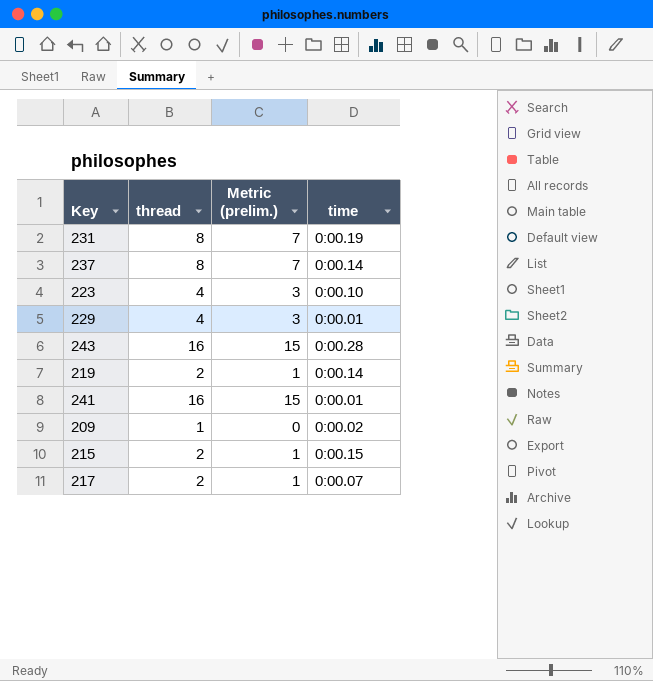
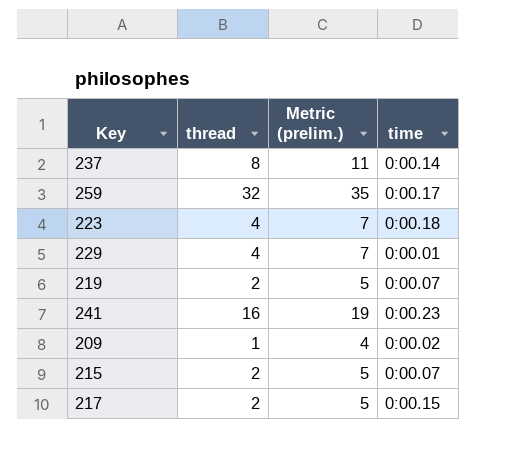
column Metric (prelim.) | formula: [thread] - 1 -> [thread] + 3
row 231: 8 | 7 | 0:00.19 -> none
row 243: 16 | 15 | 0:00.28 -> none
row 259: none -> 32 | 35 | 0:00.17
223 | time: 0:00.10 -> 0:00.18
219 | time: 0:00.14 -> 0:00.07
241 | time: 0:00.01 -> 0:00.23
215 | time: 0:00.15 -> 0:00.07
217 | time: 0:00.07 -> 0:00.15

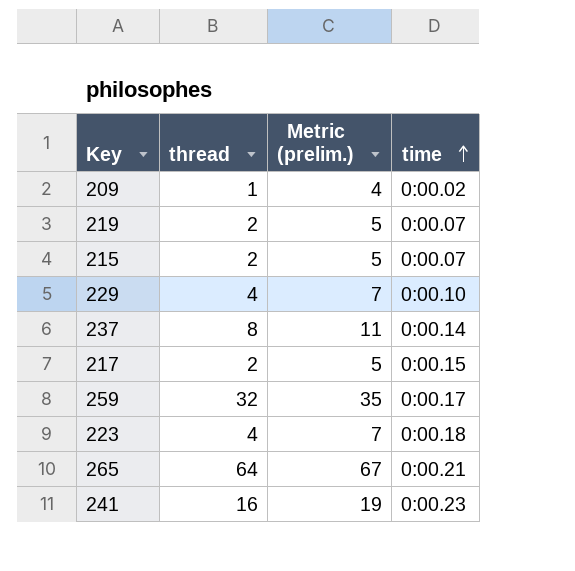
row order: none -> time ascending
229 | time: 0:00.01 -> 0:00.10
row 265: none -> 64 | 67 | 0:00.21

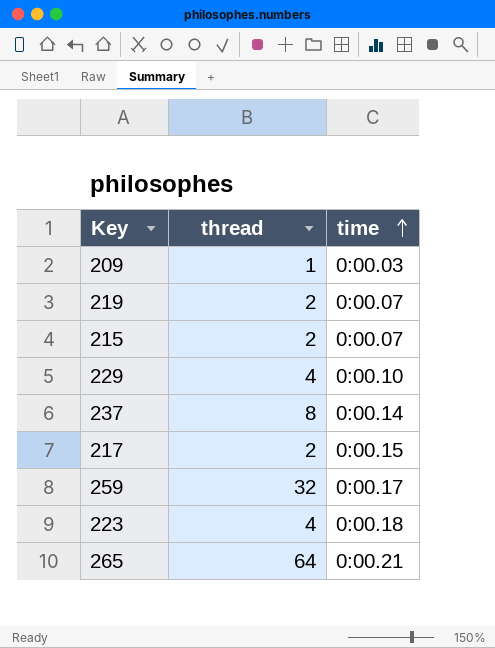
column Metric (prelim.) | formula: [thread] + 3 -> none
row 241: 16 | 19 | 0:00.23 -> none
209 | time: 0:00.02 -> 0:00.03

